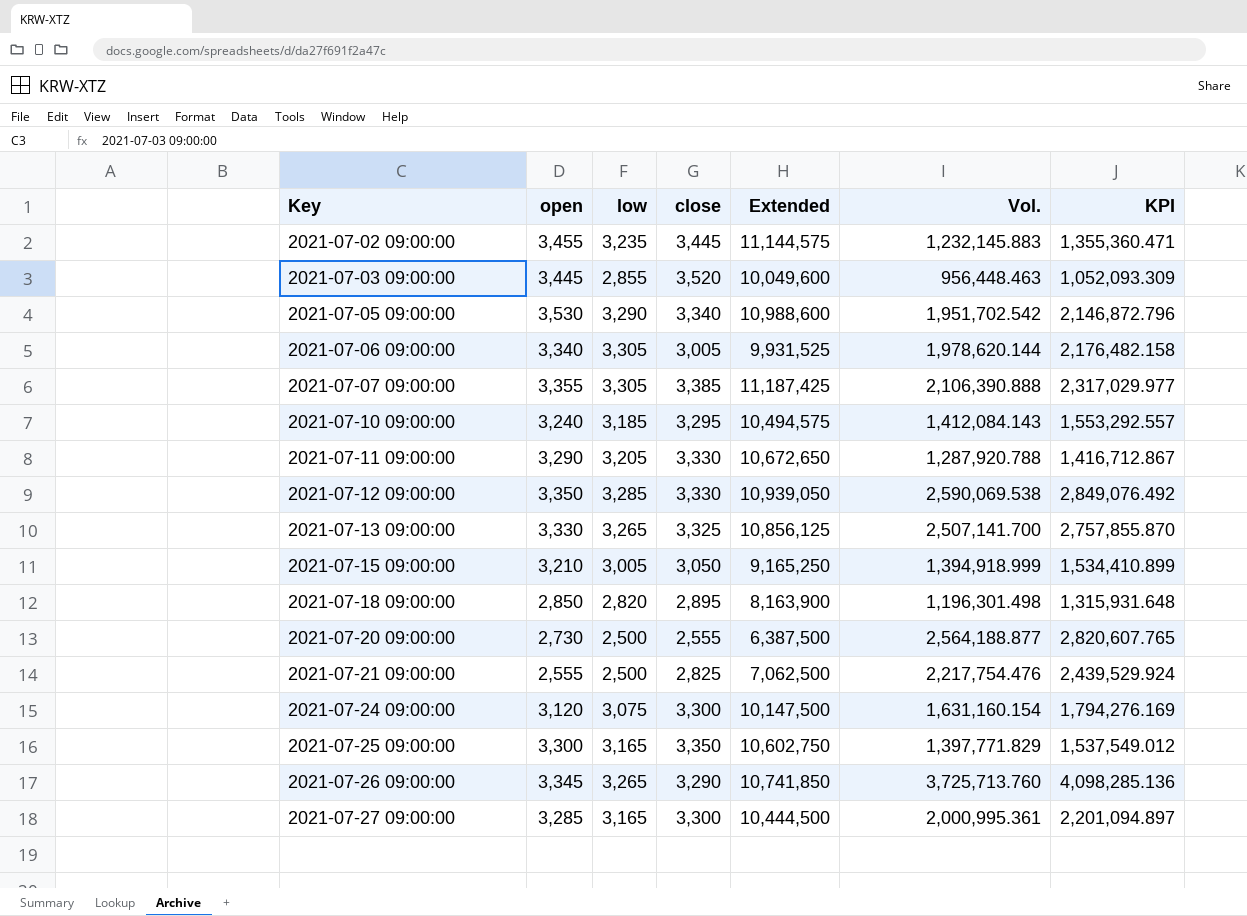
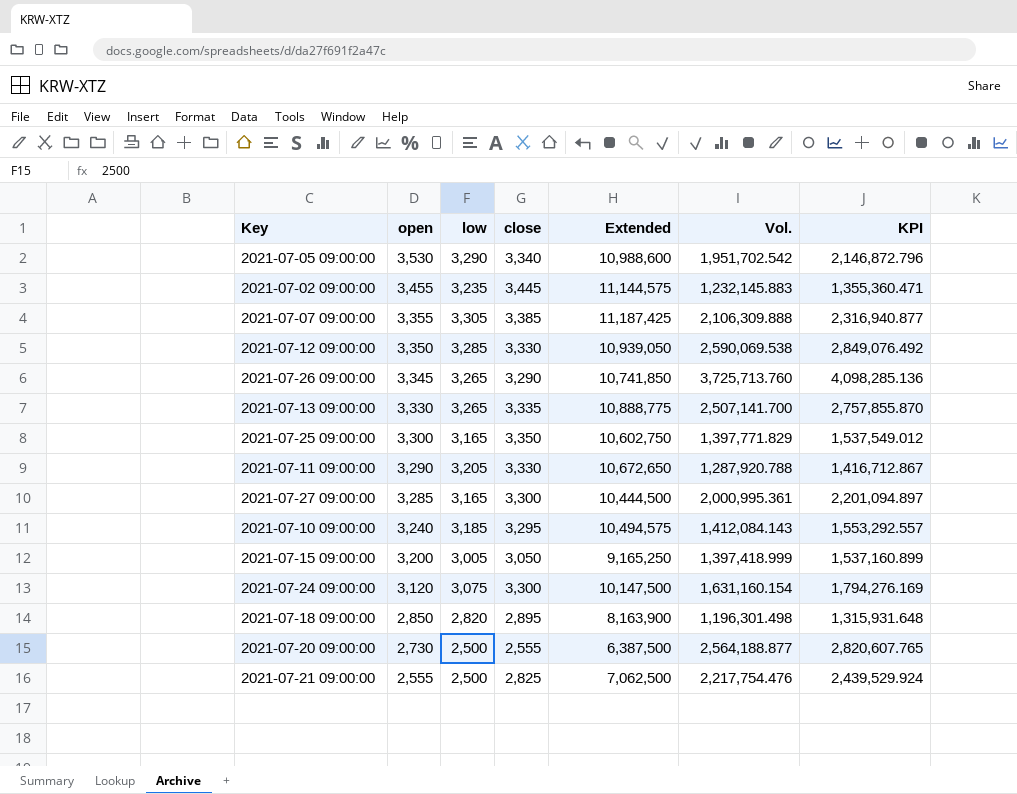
row order: Key ascending -> open descending
row 2021-07-03 09:00:00: 3,445 | 2,855 | 3,520 | 10,049,600 | 956,448.463 | 1,052,093.309 -> none
row 2021-07-06 09:00:00: 3,340 | 3,305 | 3,005 | 9,931,525 | 1,978,620.144 | 2,176,482.158 -> none
2021-07-07 09:00:00 | Vol.: 2,106,390.888 -> 2,106,309.888
2021-07-07 09:00:00 | KPI: 2,317,029.977 -> 2,316,940.877
2021-07-13 09:00:00 | close: 3,325 -> 3,335
2021-07-13 09:00:00 | Extended: 10,856,125 -> 10,888,775
2021-07-15 09:00:00 | open: 3,210 -> 3,200
2021-07-15 09:00:00 | Vol.: 1,394,918.999 -> 1,397,418.999
2021-07-15 09:00:00 | KPI: 1,534,410.899 -> 1,537,160.899

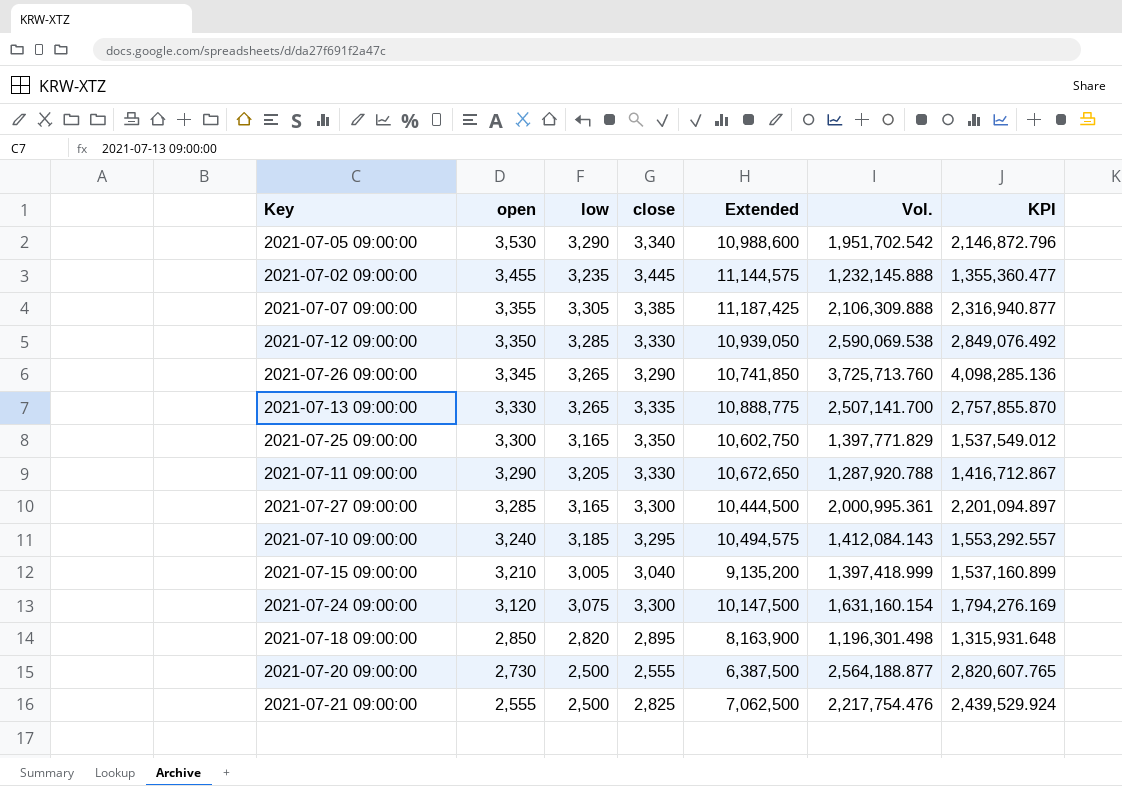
2021-07-02 09:00:00 | Vol.: 1,232,145.883 -> 1,232,145.888
2021-07-02 09:00:00 | KPI: 1,355,360.471 -> 1,355,360.477
2021-07-15 09:00:00 | open: 3,200 -> 3,210
2021-07-15 09:00:00 | close: 3,050 -> 3,040
2021-07-15 09:00:00 | Extended: 9,165,250 -> 9,135,200

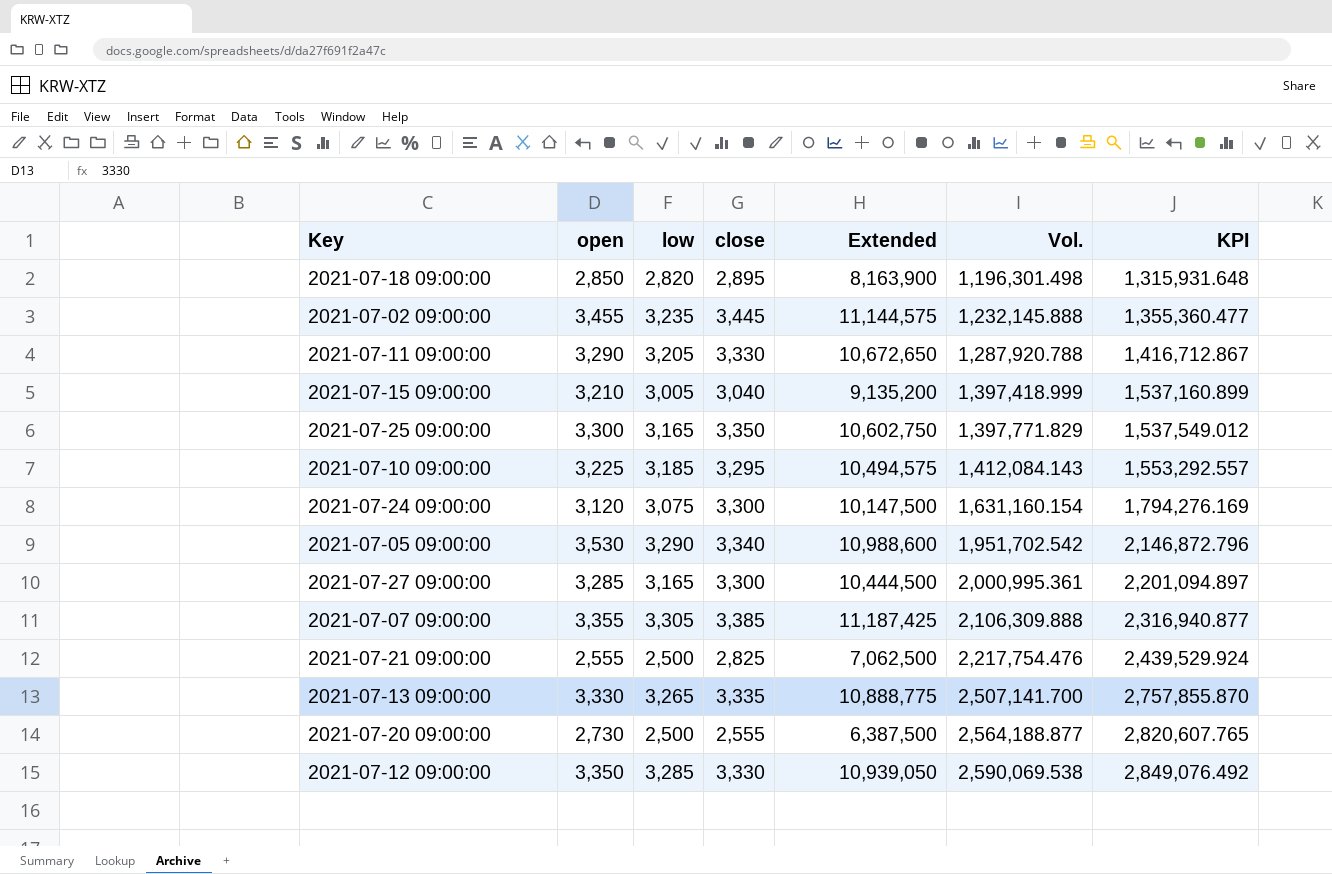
row order: open descending -> Vol. ascending
row 2021-07-26 09:00:00: 3,345 | 3,265 | 3,290 | 10,741,850 | 3,725,713.760 | 4,098,285.136 -> none
2021-07-10 09:00:00 | open: 3,240 -> 3,225

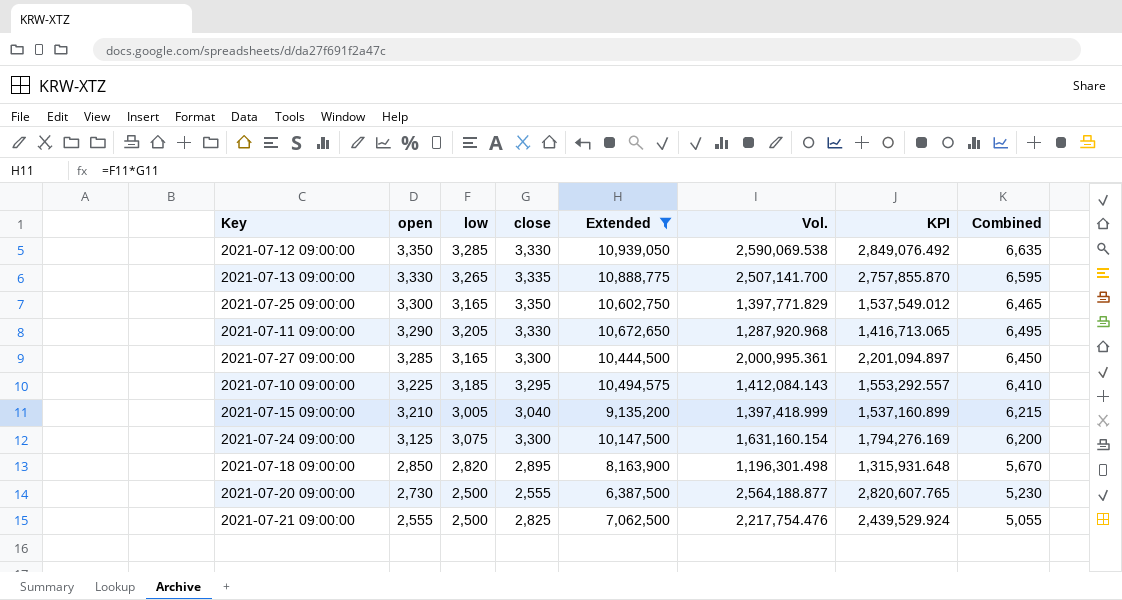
filter: none -> Extended <= 10,939,050
row order: Vol. ascending -> open descending
column Combined | formula: none -> [open] + [low]
2021-07-11 09:00:00 | Vol.: 1,287,920.788 -> 1,287,920.968
2021-07-11 09:00:00 | KPI: 1,416,712.867 -> 1,416,713.065
2021-07-24 09:00:00 | open: 3,120 -> 3,125

